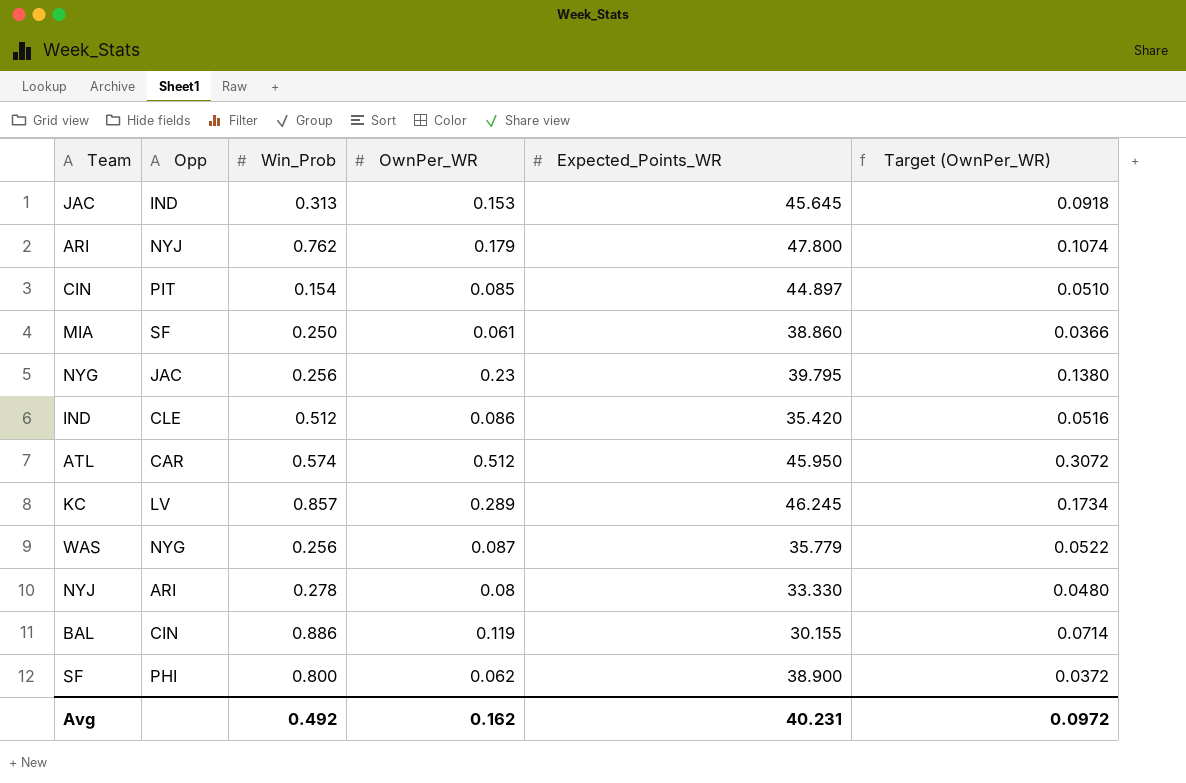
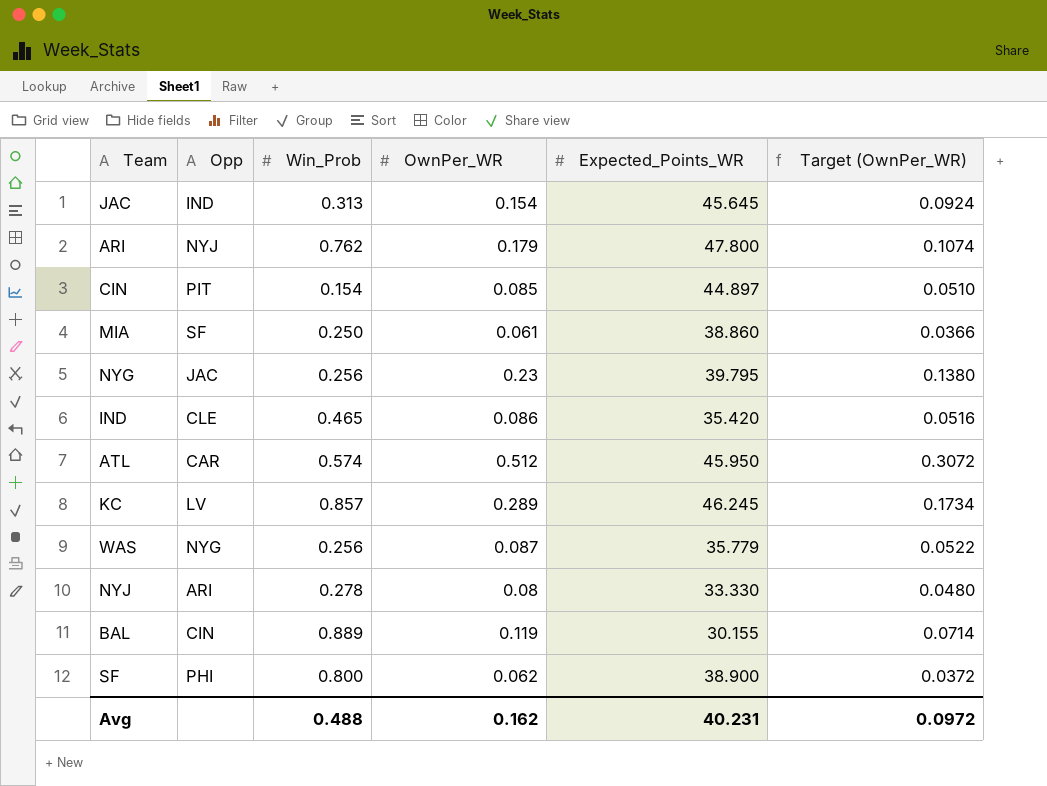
JAC | OwnPer_WR: 0.153 -> 0.154
JAC | Target (OwnPer_WR): 0.0918 -> 0.0924
IND | Win_Prob: 0.512 -> 0.465
BAL | Win_Prob: 0.886 -> 0.889
Avg | Win_Prob: 0.492 -> 0.488

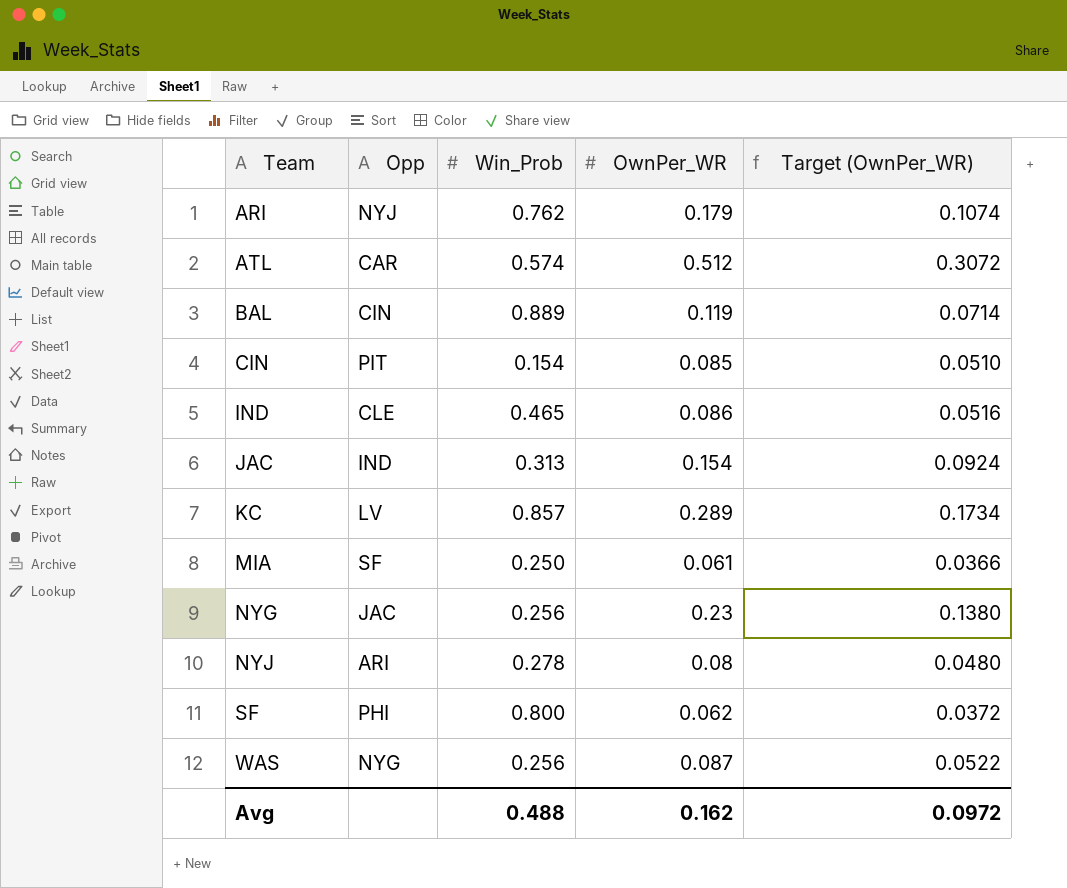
row order: none -> Team ascending
column Expected_Points_WR | position: 5 -> none

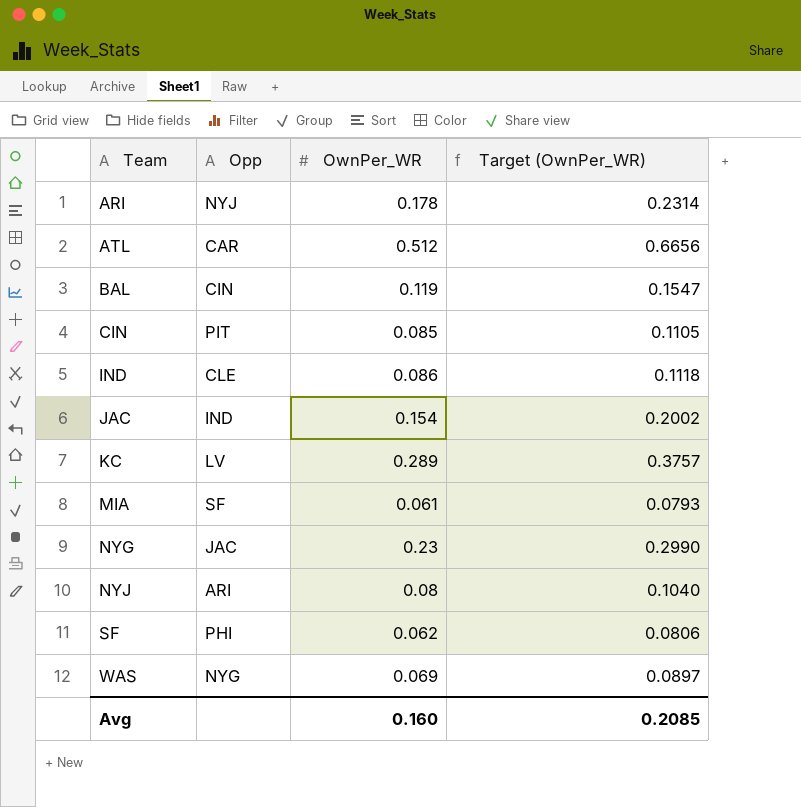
column Win_Prob | position: 3 -> none
column Target (OwnPer_WR) | formula: [OwnPer_WR] * 0.6 -> [OwnPer_WR] * 1.3
ARI | OwnPer_WR: 0.179 -> 0.178
WAS | OwnPer_WR: 0.087 -> 0.069
Avg | OwnPer_WR: 0.162 -> 0.160
Avg | Target (OwnPer_WR): 0.0972 -> 0.2085

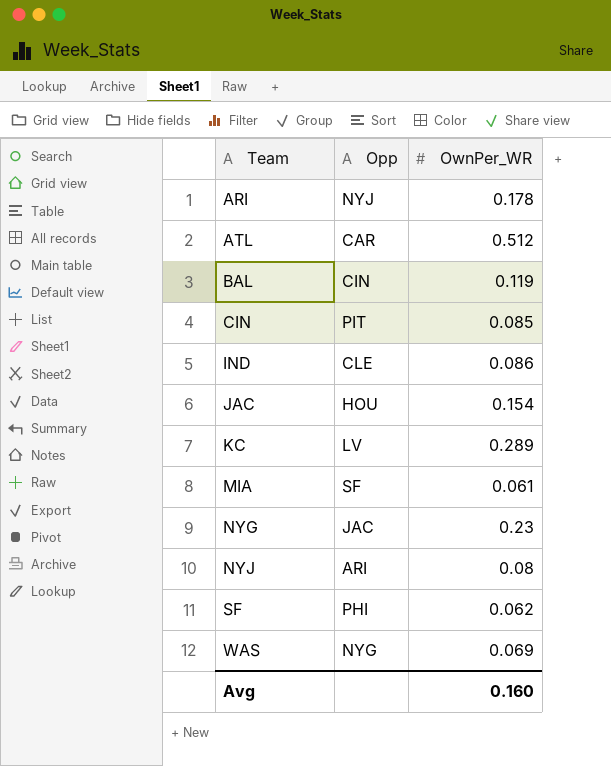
column Target (OwnPer_WR) | formula: [OwnPer_WR] * 1.3 -> none
JAC | Opp: IND -> HOU

